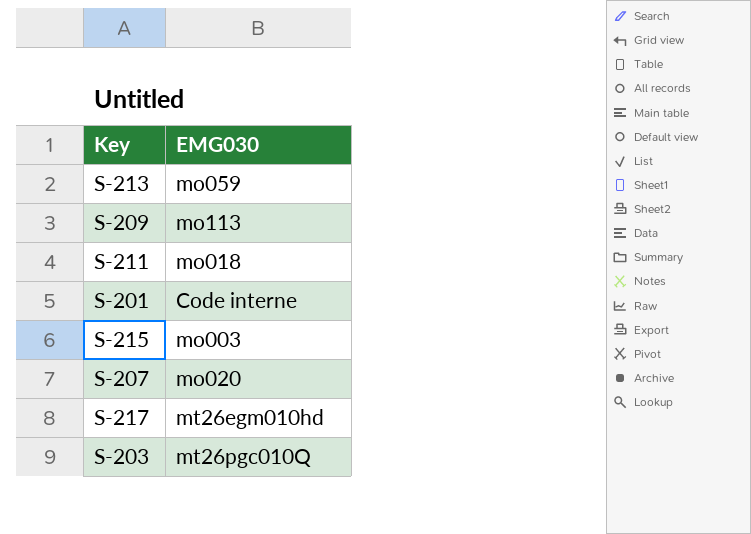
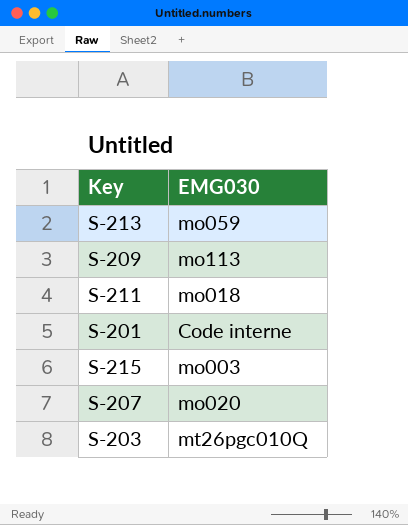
row S-217: mt26egm010hd -> none

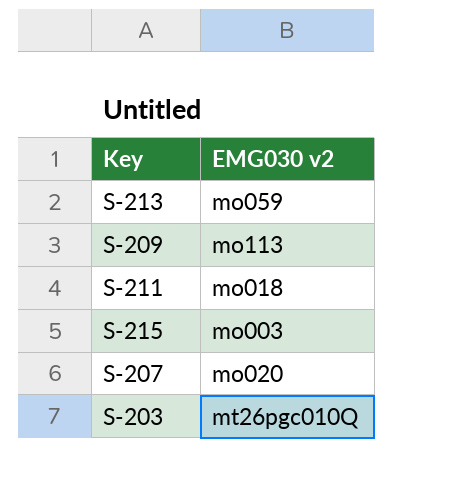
column name: EMG030 -> EMG030 v2
row S-201: Code interne -> none

